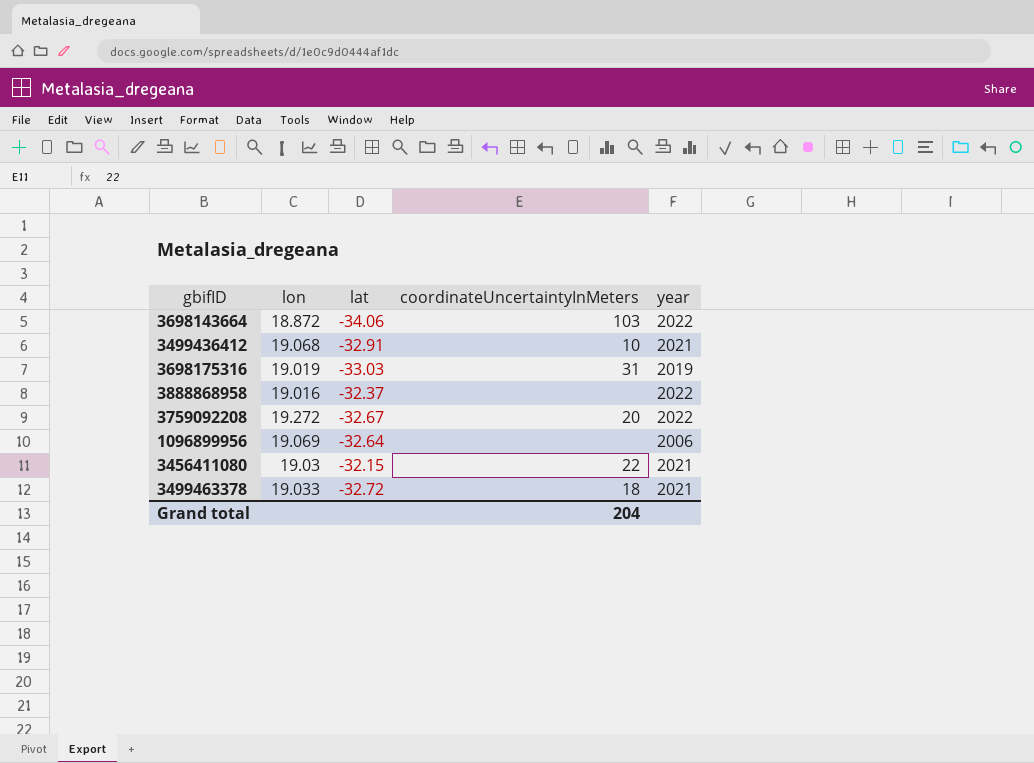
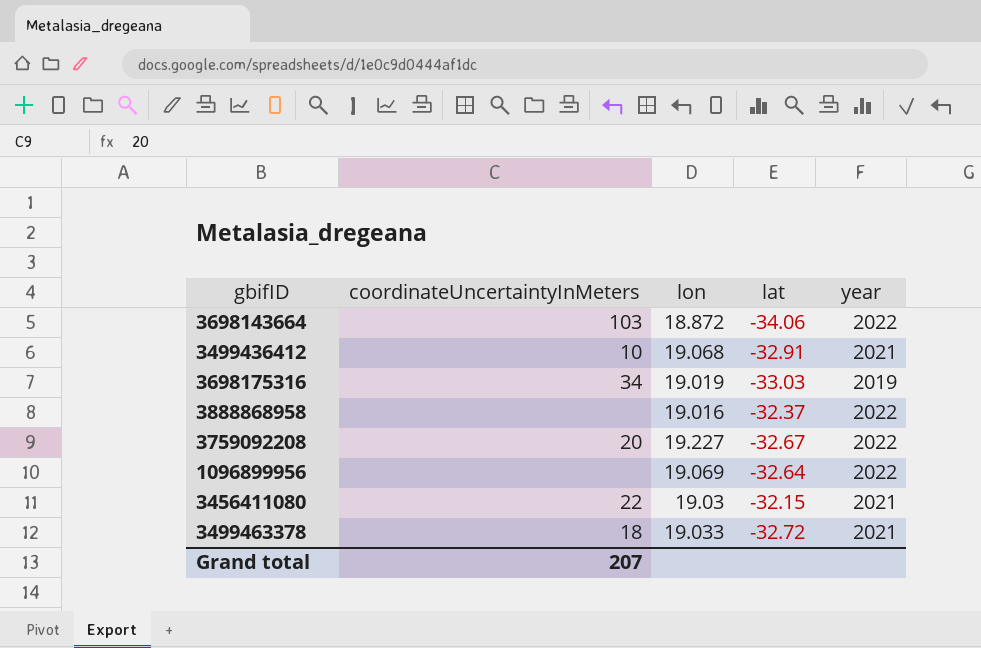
column coordinateUncertaintyInMeters | position: 4 -> 2
3698175316 | coordinateUncertaintyInMeters: 31 -> 34
3759092208 | lon: 19.272 -> 19.227
1096899956 | year: 2006 -> 2022
Grand total | coordinateUncertaintyInMeters: 204 -> 207

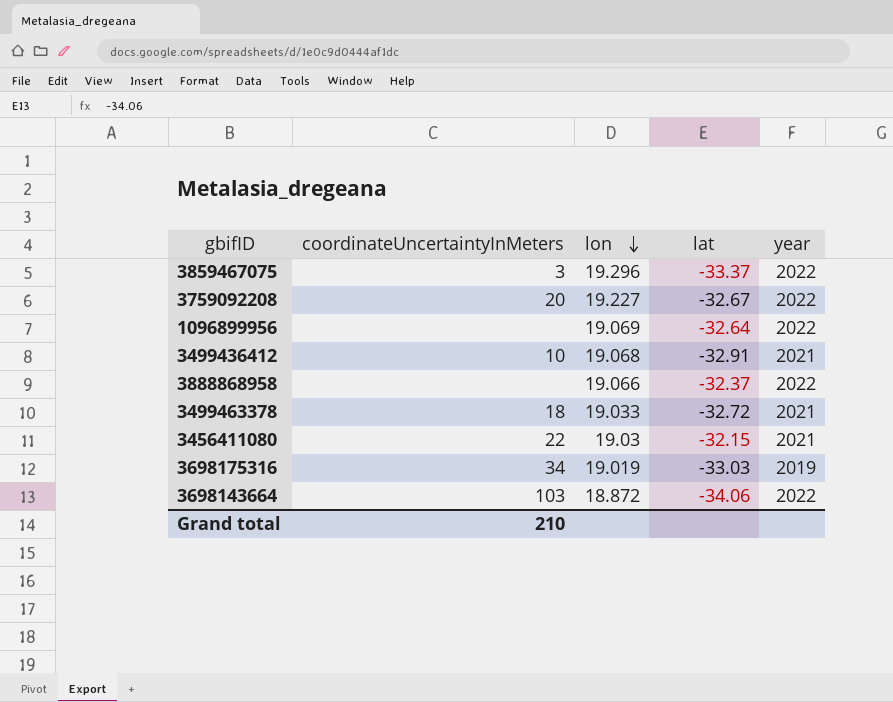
row order: none -> lon descending
row 3859467075: none -> 3 | 19.296 | -33.37 | 2022
3888868958 | lon: 19.016 -> 19.066
Grand total | coordinateUncertaintyInMeters: 207 -> 210

